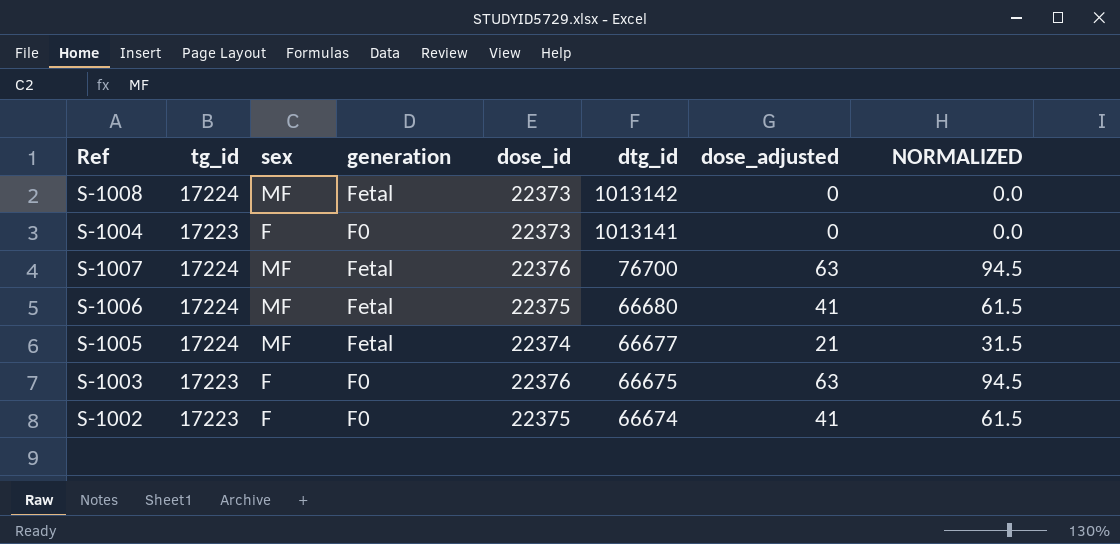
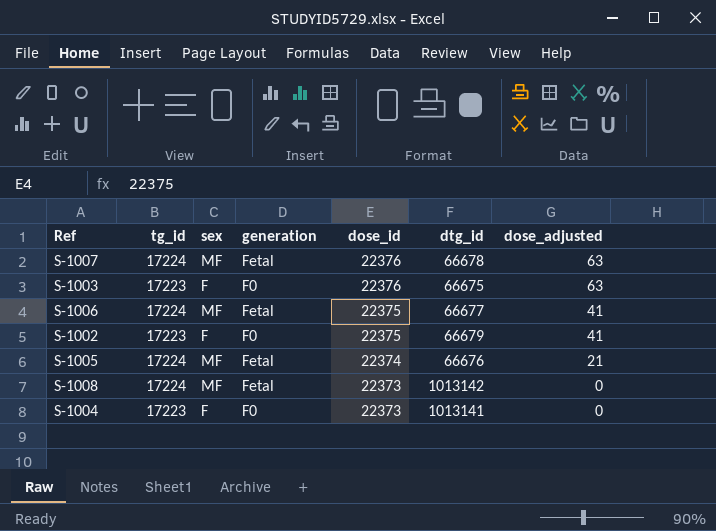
row order: dtg_id descending -> dose_id descending
column NORMALIZED | formula: [dose_adjusted] * 1.5 -> none
S-1007 | dtg_id: 76700 -> 66678
S-1006 | dtg_id: 66680 -> 66677
S-1002 | dtg_id: 66674 -> 66679
S-1005 | dtg_id: 66677 -> 66676

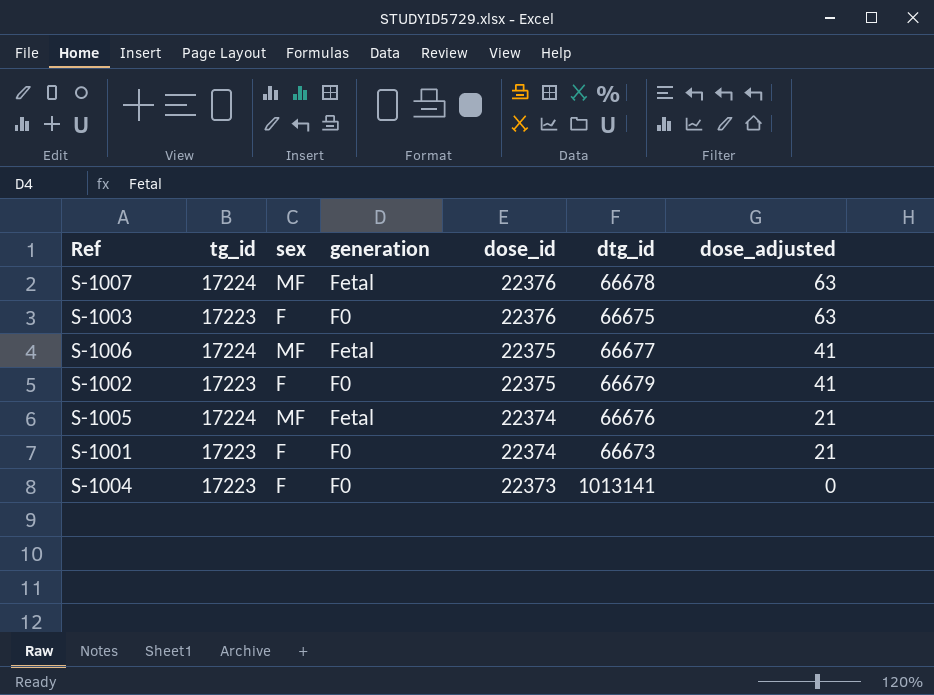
row S-1008: 17224 | MF | Fetal | 22373 | 1013142 | 0 -> none
row S-1001: none -> 17223 | F | F0 | 22374 | 66673 | 21

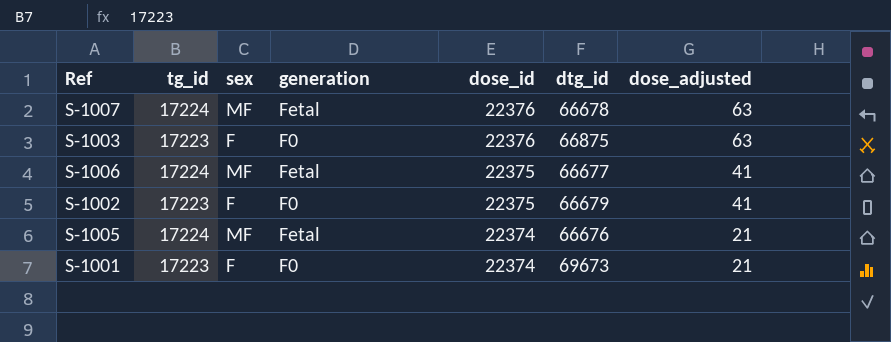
row S-1004: 17223 | F | F0 | 22373 | 1013141 | 0 -> none
S-1003 | dtg_id: 66675 -> 66875
S-1001 | dtg_id: 66673 -> 69673

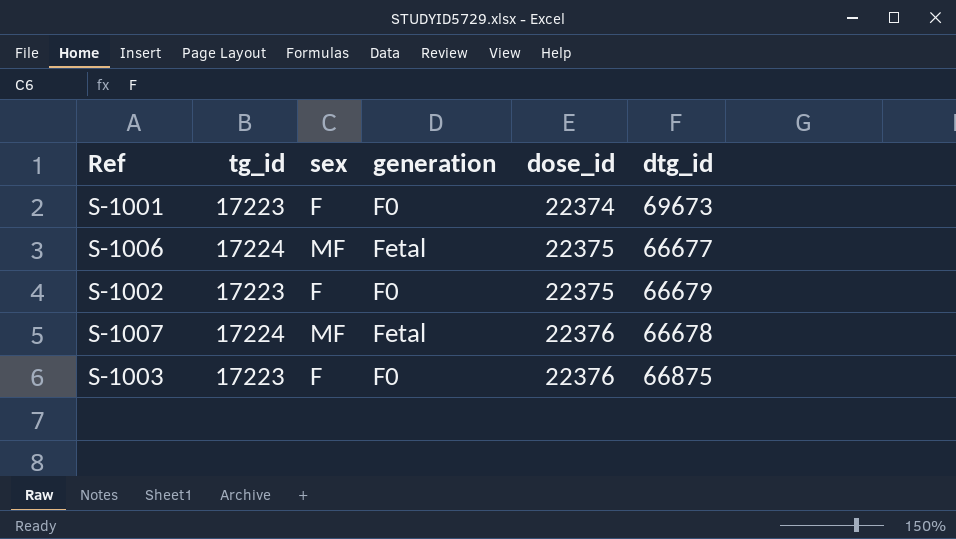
row order: dose_id descending -> dose_id ascending
column dose_adjusted | position: 7 -> none
row S-1005: 17224 | MF | Fetal | 22374 | 66676 | 21 -> none

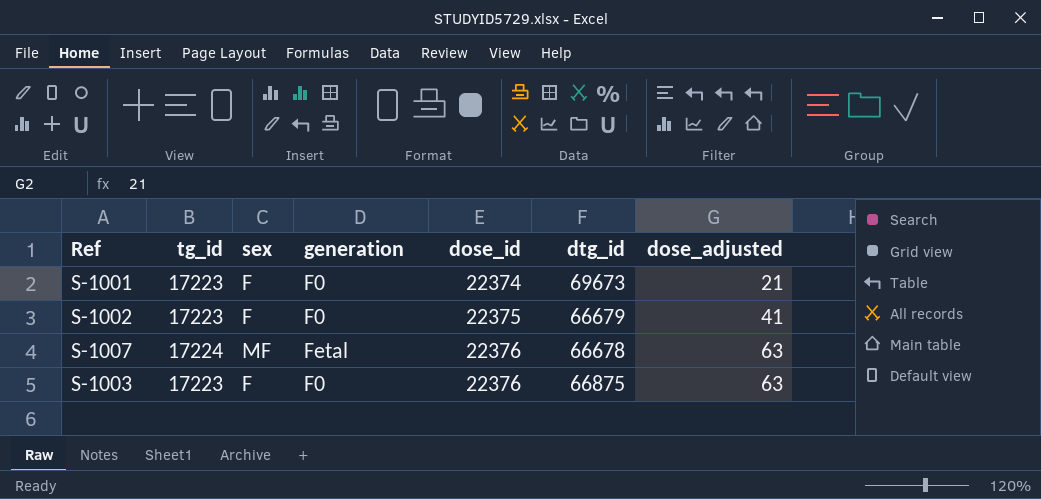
column dose_adjusted | position: none -> 7
row S-1006: 17224 | MF | Fetal | 22375 | 66677 -> none

